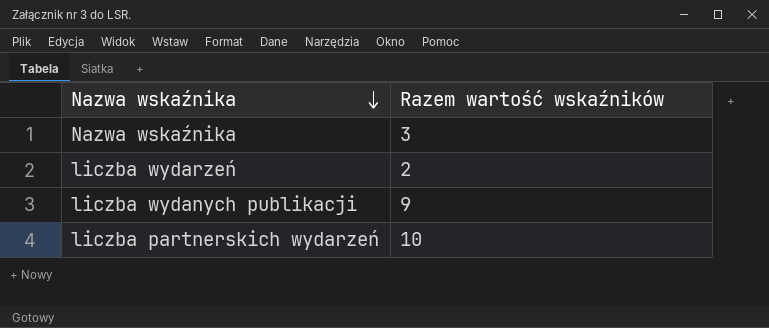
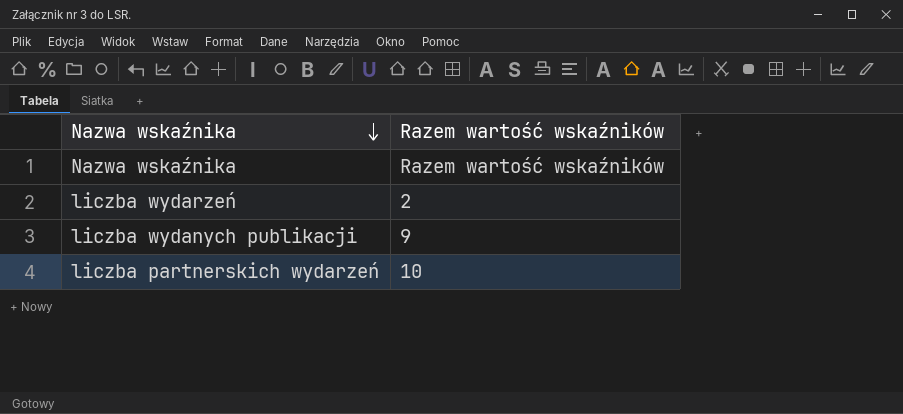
Nazwa wskaźnika | Razem wartość wskaźników: 3 -> Razem wartość wskaźników

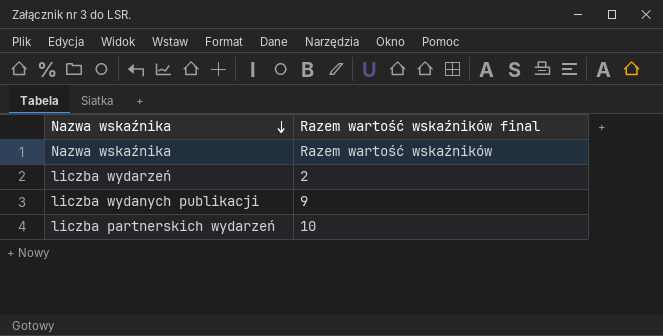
column name: Razem wartość wskaźników -> Razem wartość wskaźników final

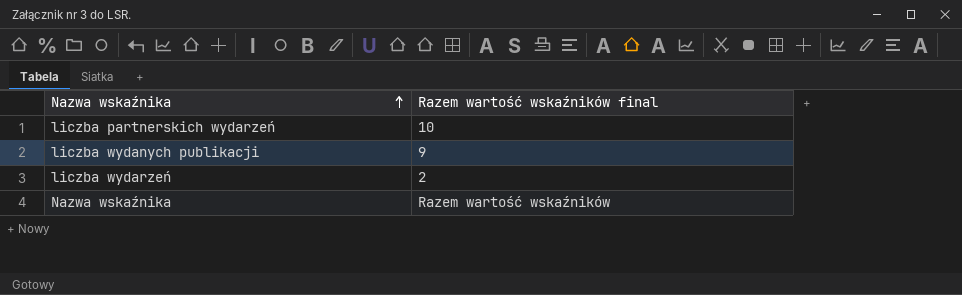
row order: Nazwa wskaźnika descending -> Nazwa wskaźnika ascending

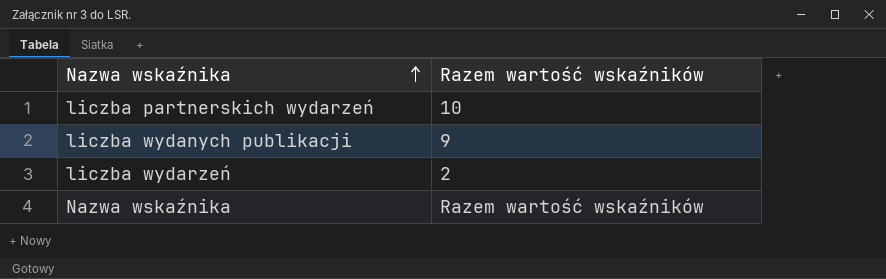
column name: Razem wartość wskaźników final -> Razem wartość wskaźników

